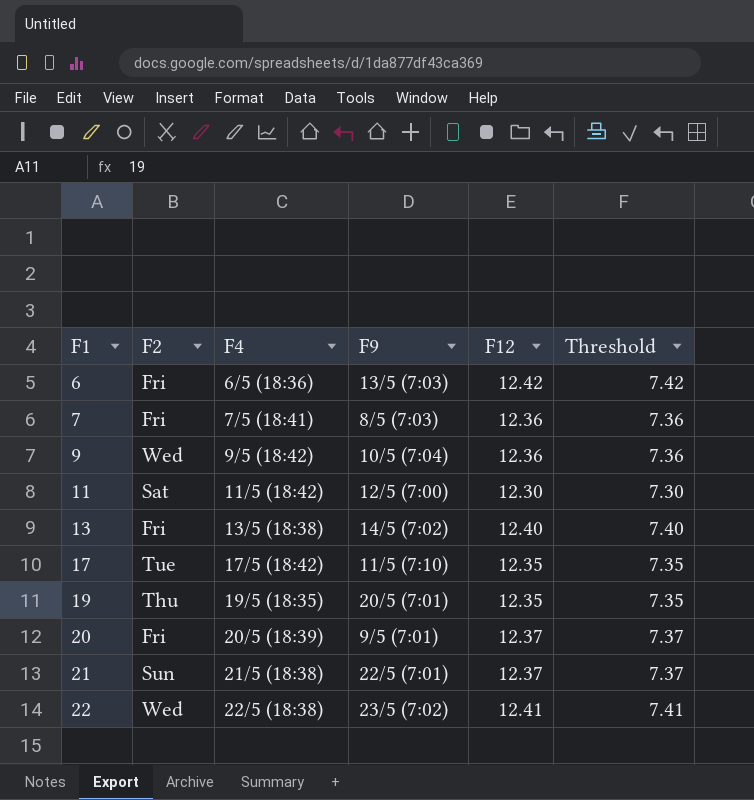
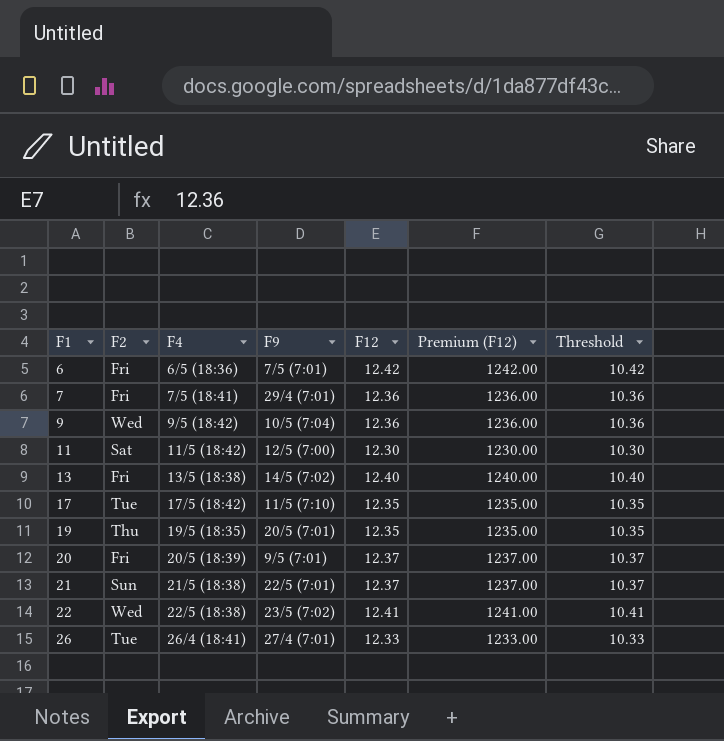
column Premium (F12) | formula: none -> [F12] * 100
column Threshold | formula: [F12] - 5 -> [F12] - 2
6 | F9: 13/5 (7:03) -> 7/5 (7:01)
7 | F9: 8/5 (7:03) -> 29/4 (7:01)
row 26: none -> Tue | 26/4 (18:41) | 27/4 (7:01) | 12.33 | 1233.00 | 10.33

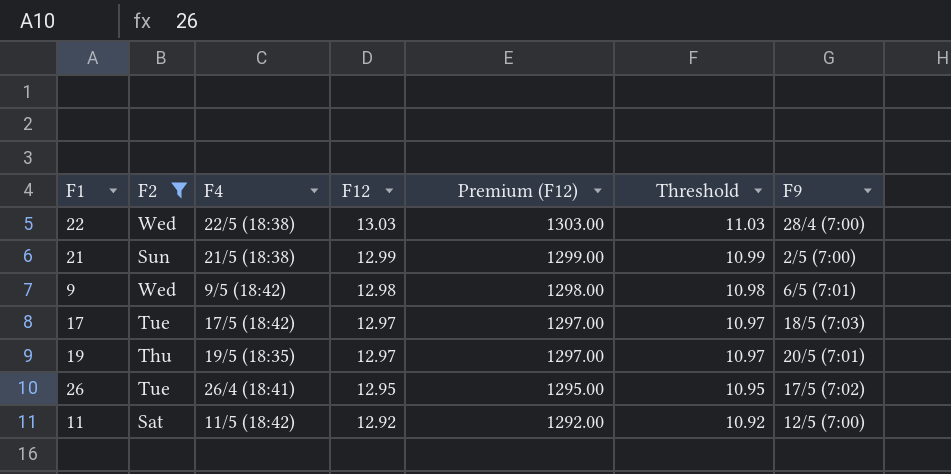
filter: none -> F2 != Fri
row order: F1 ascending -> F12 descending
column F9 | position: 4 -> 7
22 | F12: 12.41 -> 13.03
22 | Premium (F12): 1241.00 -> 1303.00
22 | Threshold: 10.41 -> 11.03
22 | F9: 23/5 (7:02) -> 28/4 (7:00)
21 | F12: 12.37 -> 12.99
21 | Premium (F12): 1237.00 -> 1299.00
21 | Threshold: 10.37 -> 10.99
21 | F9: 22/5 (7:01) -> 2/5 (7:00)
9 | F12: 12.36 -> 12.98
9 | Premium (F12): 1236.00 -> 1298.00
9 | Threshold: 10.36 -> 10.98
9 | F9: 10/5 (7:04) -> 6/5 (7:01)
17 | F12: 12.35 -> 12.97
17 | Premium (F12): 1235.00 -> 1297.00
17 | Threshold: 10.35 -> 10.97
17 | F9: 11/5 (7:10) -> 18/5 (7:03)
19 | F12: 12.35 -> 12.97
19 | Premium (F12): 1235.00 -> 1297.00
19 | Threshold: 10.35 -> 10.97
26 | F12: 12.33 -> 12.95
26 | Premium (F12): 1233.00 -> 1295.00
26 | Threshold: 10.33 -> 10.95
26 | F9: 27/4 (7:01) -> 17/5 (7:02)
11 | F12: 12.30 -> 12.92
11 | Premium (F12): 1230.00 -> 1292.00
11 | Threshold: 10.30 -> 10.92

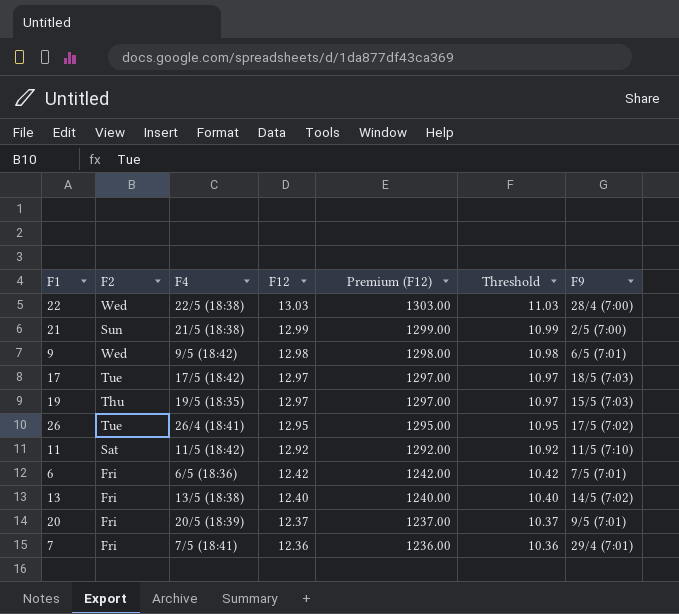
filter: F2 != Fri -> none
19 | F9: 20/5 (7:01) -> 15/5 (7:03)
11 | F9: 12/5 (7:00) -> 11/5 (7:10)

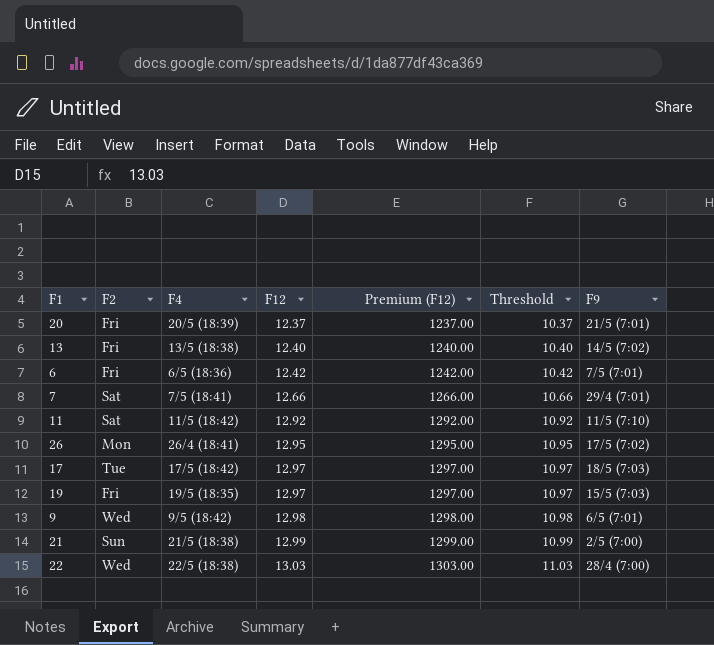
row order: F12 descending -> F12 ascending
20 | F9: 9/5 (7:01) -> 21/5 (7:01)
7 | F2: Fri -> Sat
7 | F12: 12.36 -> 12.66
7 | Premium (F12): 1236.00 -> 1266.00
7 | Threshold: 10.36 -> 10.66
26 | F2: Tue -> Mon
19 | F2: Thu -> Fri

